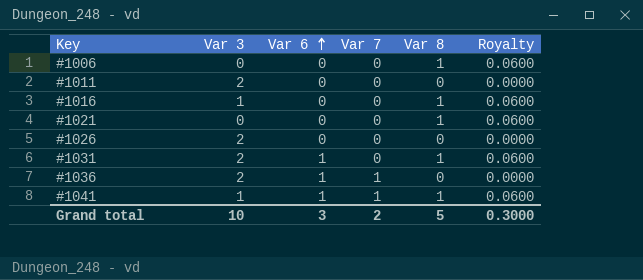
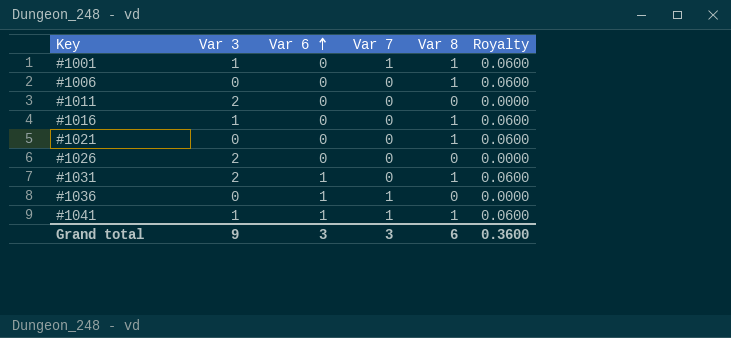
row #1001: none -> 1 | 0 | 1 | 1 | 0.0600
#1036 | Var 3: 2 -> 0
Grand total | Var 3: 10 -> 9
Grand total | Var 7: 2 -> 3
Grand total | Var 8: 5 -> 6
Grand total | Royalty: 0.3000 -> 0.3600

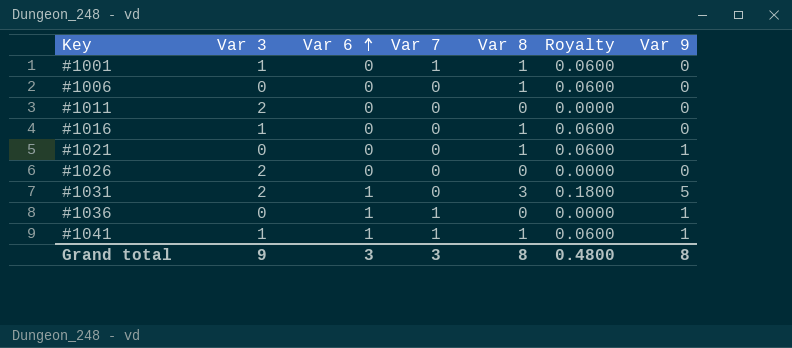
column Var 9 | position: none -> 7
#1031 | Var 8: 1 -> 3
#1031 | Royalty: 0.0600 -> 0.1800
Grand total | Var 8: 6 -> 8
Grand total | Royalty: 0.3600 -> 0.4800

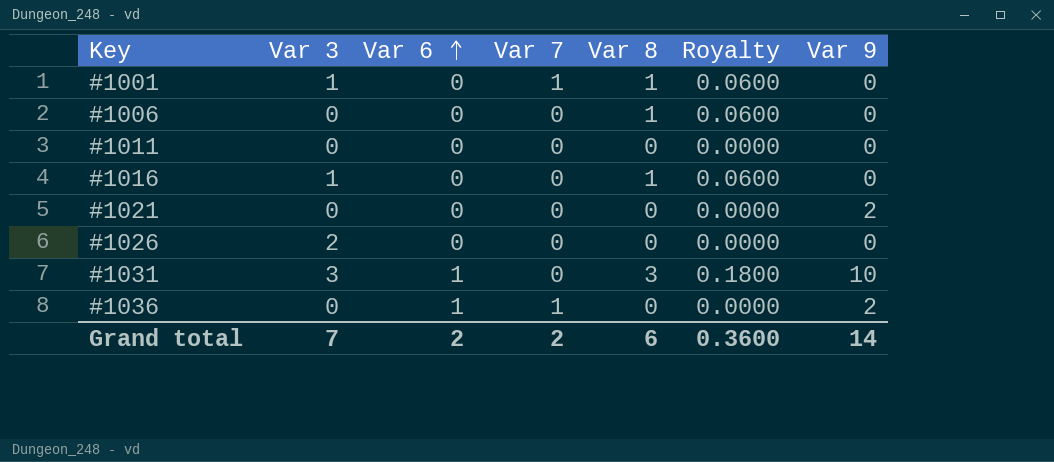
row #1041: 1 | 1 | 1 | 1 | 0.0600 | 1 -> none
#1011 | Var 3: 2 -> 0
#1021 | Var 8: 1 -> 0
#1021 | Royalty: 0.0600 -> 0.0000
#1021 | Var 9: 1 -> 2
#1031 | Var 3: 2 -> 3
#1031 | Var 9: 5 -> 10
#1036 | Var 9: 1 -> 2
Grand total | Var 3: 9 -> 7
Grand total | Var 6: 3 -> 2
Grand total | Var 7: 3 -> 2
Grand total | Var 8: 8 -> 6
Grand total | Royalty: 0.4800 -> 0.3600
Grand total | Var 9: 8 -> 14

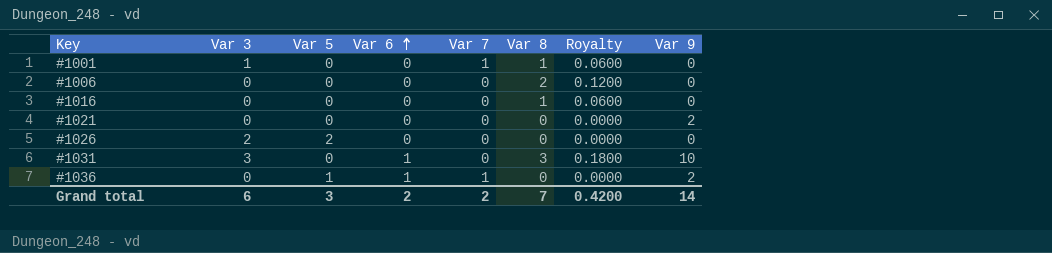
column Var 5 | position: none -> 3
row #1011: 0 | 0 | 0 | 0 | 0.0000 | 0 -> none
#1006 | Var 8: 1 -> 2
#1006 | Royalty: 0.0600 -> 0.1200
#1016 | Var 3: 1 -> 0
Grand total | Var 3: 7 -> 6
Grand total | Var 8: 6 -> 7
Grand total | Royalty: 0.3600 -> 0.4200

